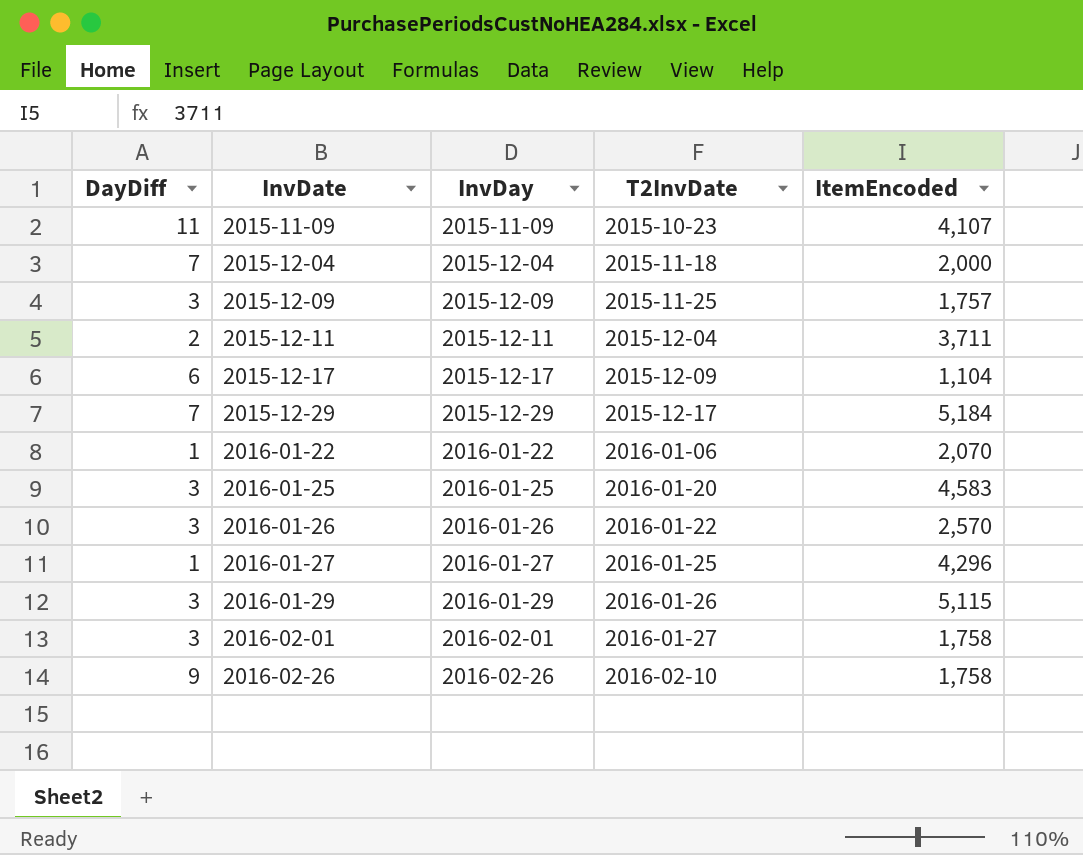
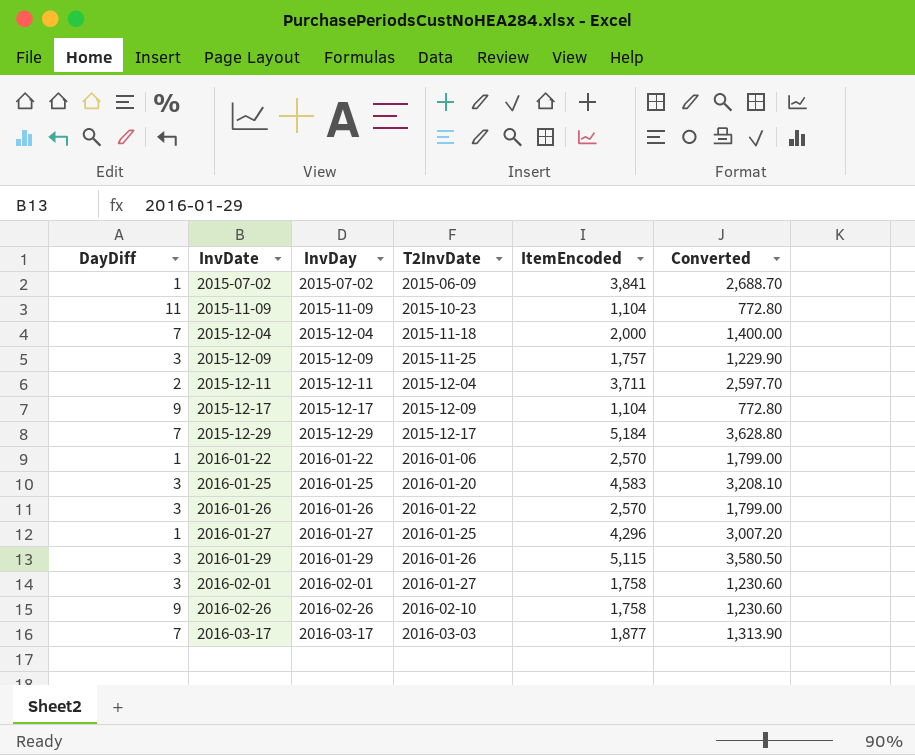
column Converted | formula: none -> [ItemEncoded] * 0.7
row 2015-07-02: none -> 1 | 2015-07-02 | 2015-06-09 | 3,841 | 2,688.70
2015-11-09 | ItemEncoded: 4,107 -> 1,104
2015-12-17 | DayDiff: 6 -> 9
2016-01-22 | ItemEncoded: 2,070 -> 2,570
row 2016-03-17: none -> 7 | 2016-03-17 | 2016-03-03 | 1,877 | 1,313.90

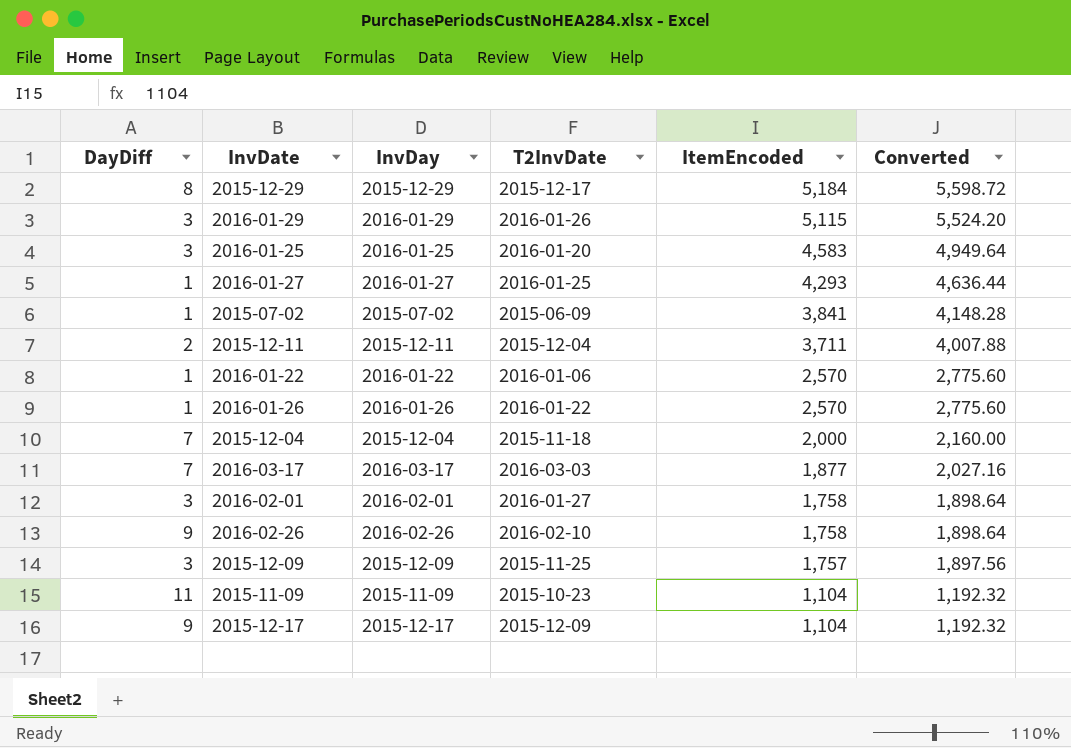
row order: InvDate ascending -> ItemEncoded descending
column Converted | formula: [ItemEncoded] * 0.7 -> [ItemEncoded] * 1.08
2015-12-29 | DayDiff: 7 -> 8
2016-01-27 | ItemEncoded: 4,296 -> 4,293
2016-01-26 | DayDiff: 3 -> 1

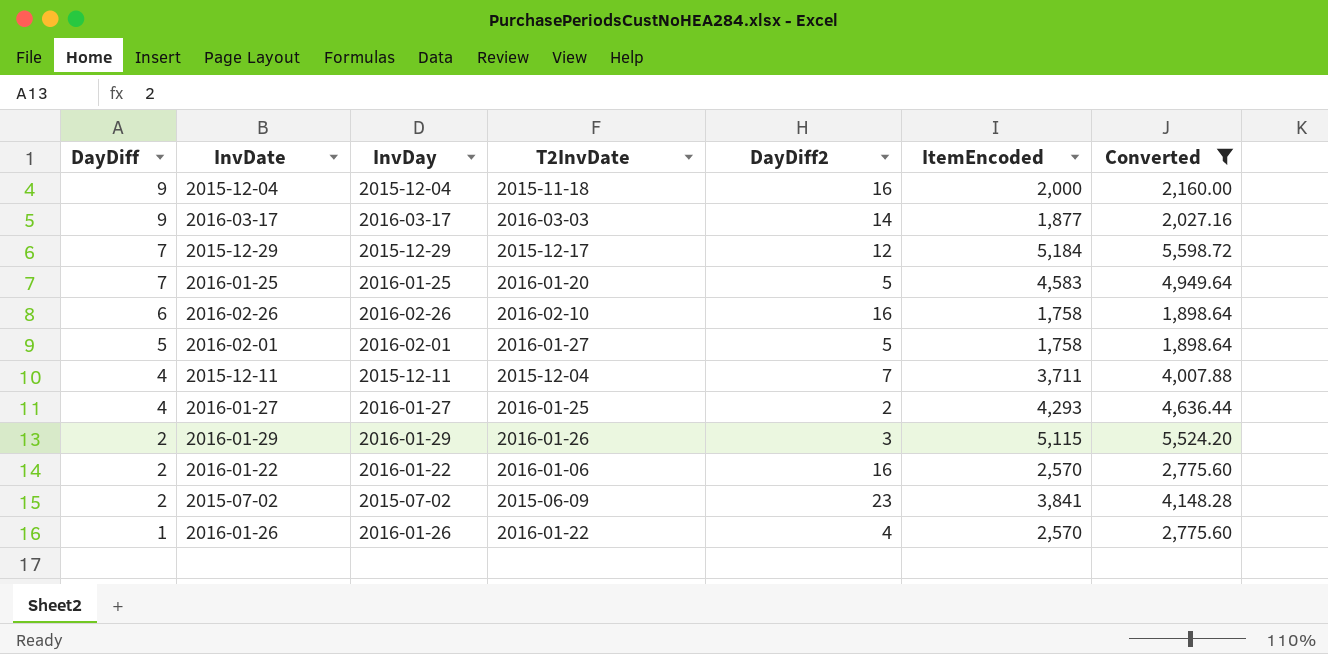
filter: none -> Converted >= 1,898.64
row order: ItemEncoded descending -> DayDiff descending
column DayDiff2 | position: none -> 5
2015-12-04 | DayDiff: 7 -> 9
2016-03-17 | DayDiff: 7 -> 9
2015-12-29 | DayDiff: 8 -> 7
2016-01-25 | DayDiff: 3 -> 7
2016-02-26 | DayDiff: 9 -> 6
2016-02-01 | DayDiff: 3 -> 5
2015-12-11 | DayDiff: 2 -> 4
2016-01-27 | DayDiff: 1 -> 4
2016-01-29 | DayDiff: 3 -> 2
2016-01-22 | DayDiff: 1 -> 2
2015-07-02 | DayDiff: 1 -> 2

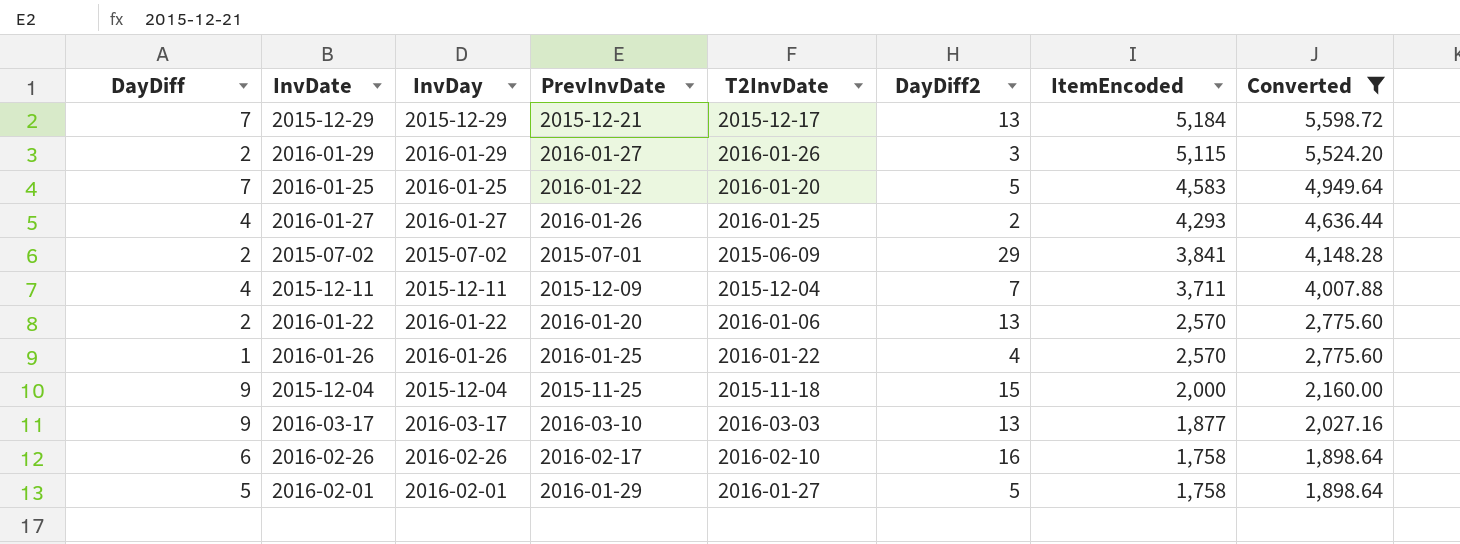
row order: DayDiff descending -> ItemEncoded descending
column PrevInvDate | position: none -> 4
2015-12-29 | DayDiff2: 12 -> 13
2015-07-02 | DayDiff2: 23 -> 29
2016-01-22 | DayDiff2: 16 -> 13
2015-12-04 | DayDiff2: 16 -> 15
2016-03-17 | DayDiff2: 14 -> 13

